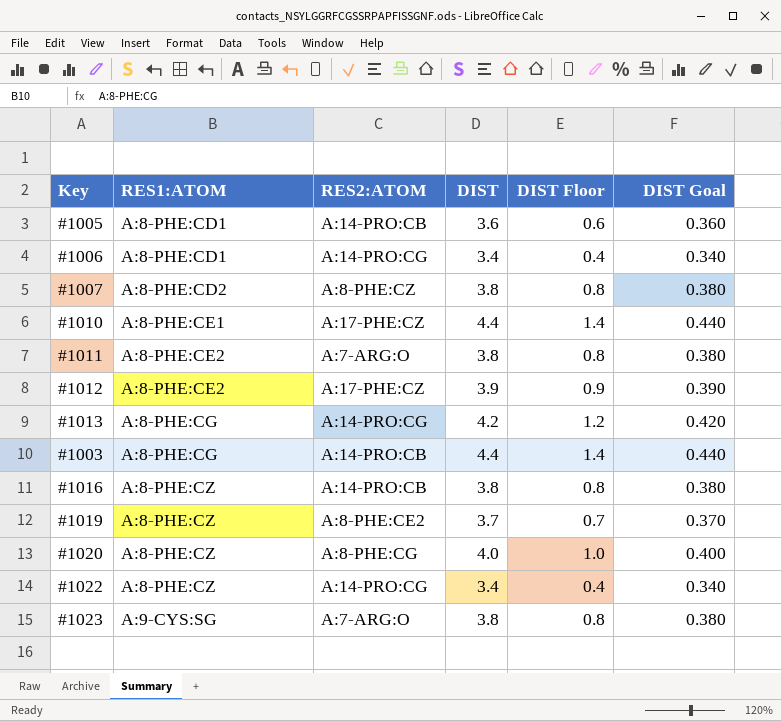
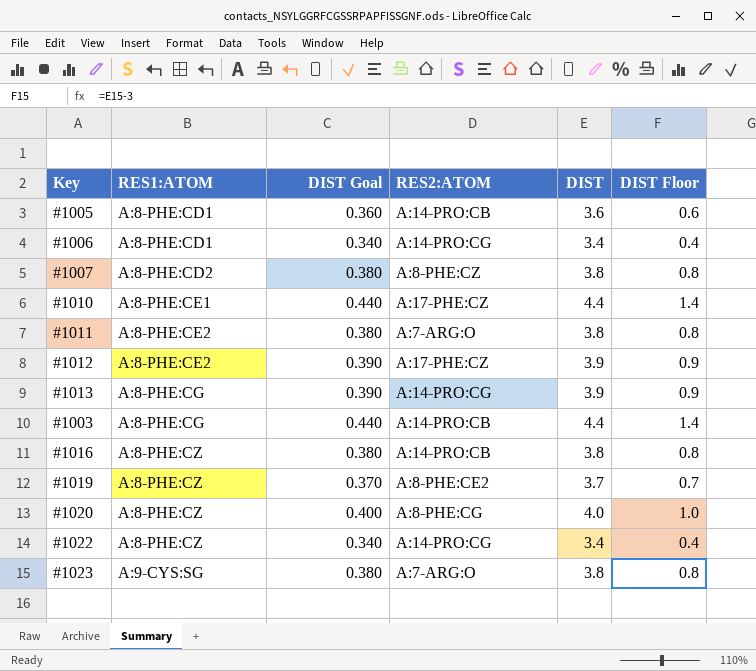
column DIST Goal | position: 6 -> 3
#1013 | DIST Goal: 0.420 -> 0.390
#1013 | DIST: 4.2 -> 3.9
#1013 | DIST Floor: 1.2 -> 0.9

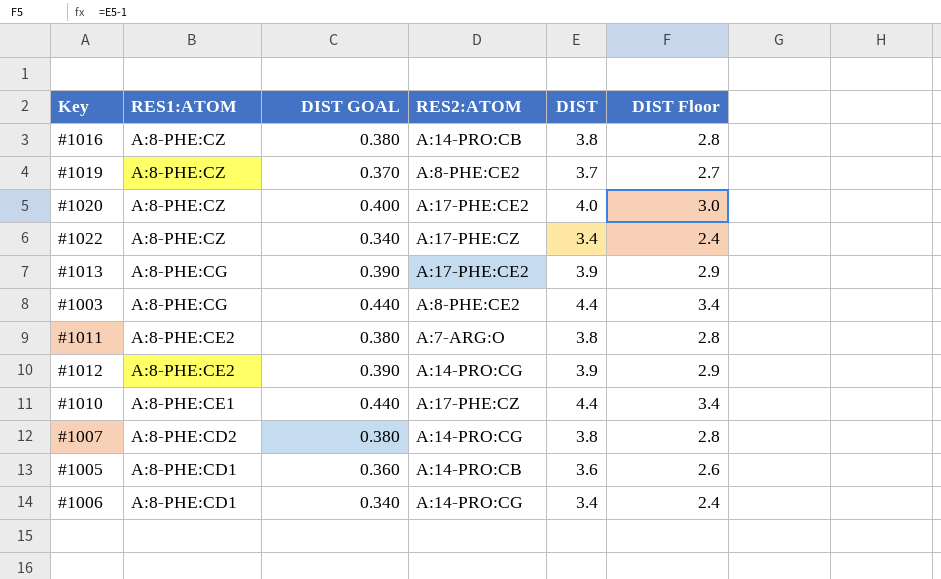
row order: RES1:ATOM ascending -> RES1:ATOM descending
column name: DIST Goal -> DIST GOAL
column DIST Floor | formula: [DIST] - 3 -> [DIST] - 1
row #1023: A:9-CYS:SG | 0.380 | A:7-ARG:O | 3.8 | 0.8 -> none
#1020 | RES2:ATOM: A:8-PHE:CG -> A:17-PHE:CE2
#1022 | RES2:ATOM: A:14-PRO:CG -> A:17-PHE:CZ
#1013 | RES2:ATOM: A:14-PRO:CG -> A:17-PHE:CE2
#1003 | RES2:ATOM: A:14-PRO:CB -> A:8-PHE:CE2
#1012 | RES2:ATOM: A:17-PHE:CZ -> A:14-PRO:CG
#1007 | RES2:ATOM: A:8-PHE:CZ -> A:14-PRO:CG

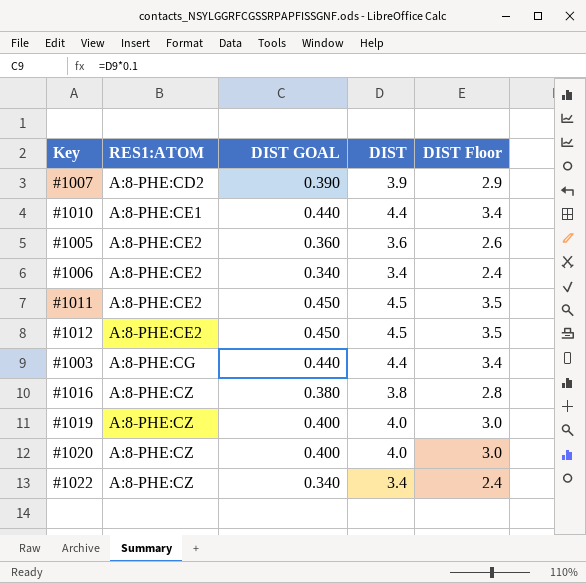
row order: RES1:ATOM descending -> RES1:ATOM ascending
column RES2:ATOM | position: 4 -> none
row #1013: A:8-PHE:CG | 0.390 | A:17-PHE:CE2 | 3.9 | 2.9 -> none
#1007 | DIST GOAL: 0.380 -> 0.390
#1007 | DIST: 3.8 -> 3.9
#1007 | DIST Floor: 2.8 -> 2.9
#1005 | RES1:ATOM: A:8-PHE:CD1 -> A:8-PHE:CE2
#1006 | RES1:ATOM: A:8-PHE:CD1 -> A:8-PHE:CE2
#1011 | DIST GOAL: 0.380 -> 0.450
#1011 | DIST: 3.8 -> 4.5
#1011 | DIST Floor: 2.8 -> 3.5
#1012 | DIST GOAL: 0.390 -> 0.450
#1012 | DIST: 3.9 -> 4.5
#1012 | DIST Floor: 2.9 -> 3.5
#1019 | DIST GOAL: 0.370 -> 0.400
#1019 | DIST: 3.7 -> 4.0
#1019 | DIST Floor: 2.7 -> 3.0

